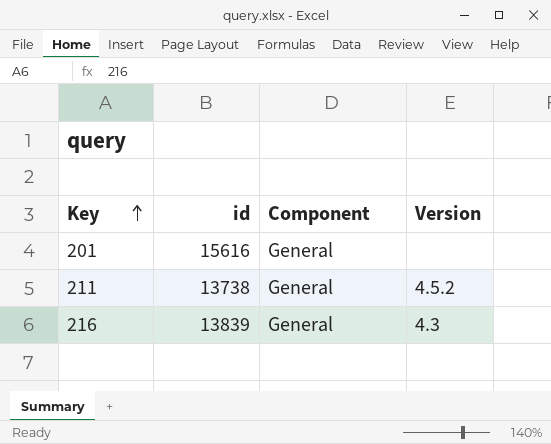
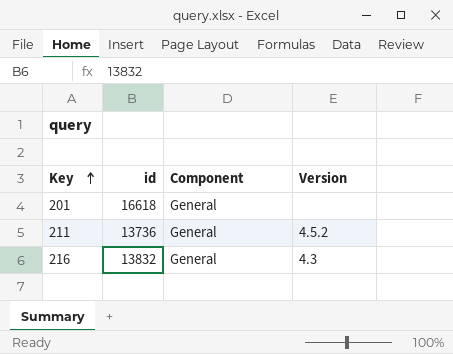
201 | id: 15616 -> 16618
211 | id: 13738 -> 13736
216 | id: 13839 -> 13832

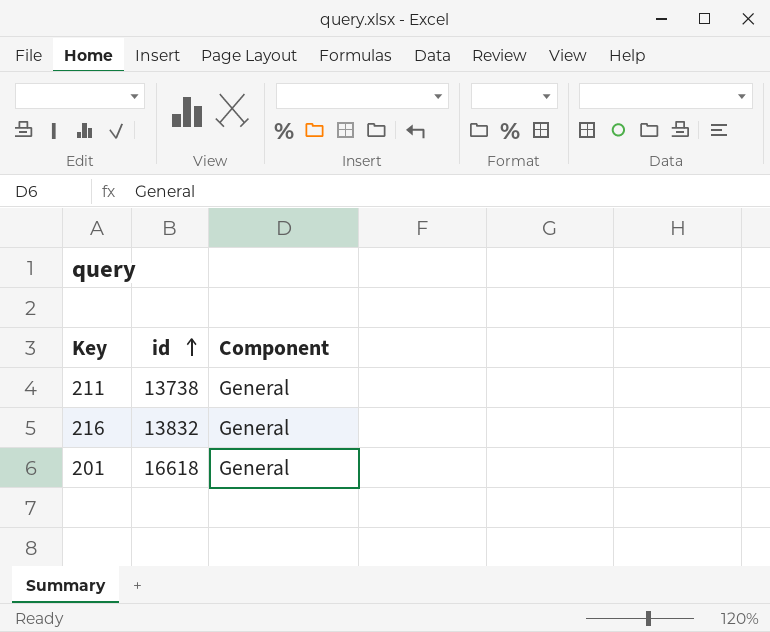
row order: Key ascending -> id ascending
column Version | position: 4 -> none
211 | id: 13736 -> 13738

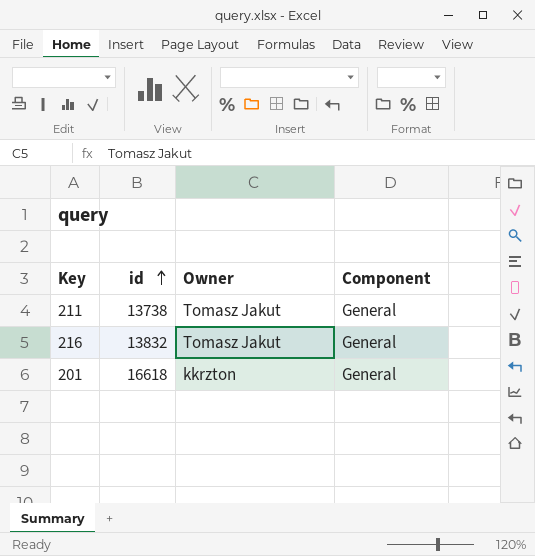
column Owner | position: none -> 3

